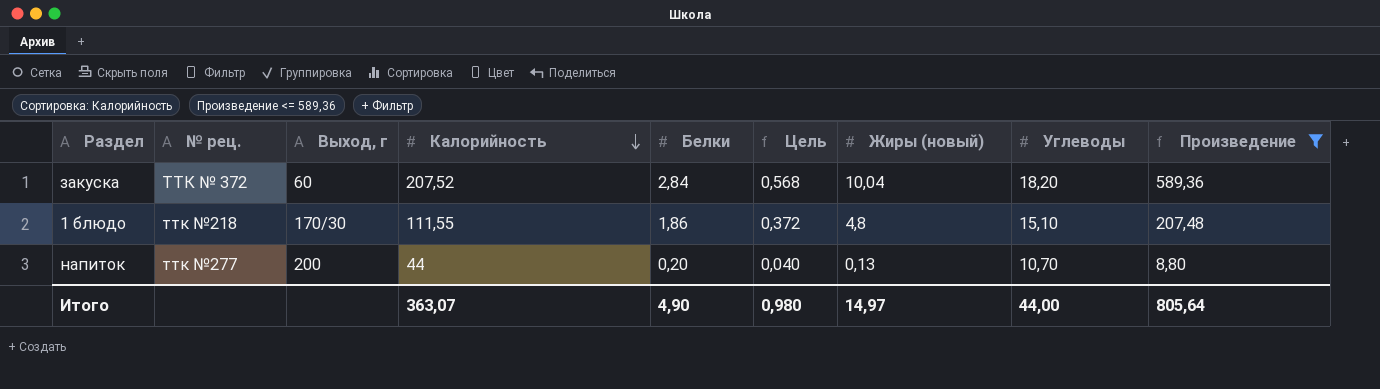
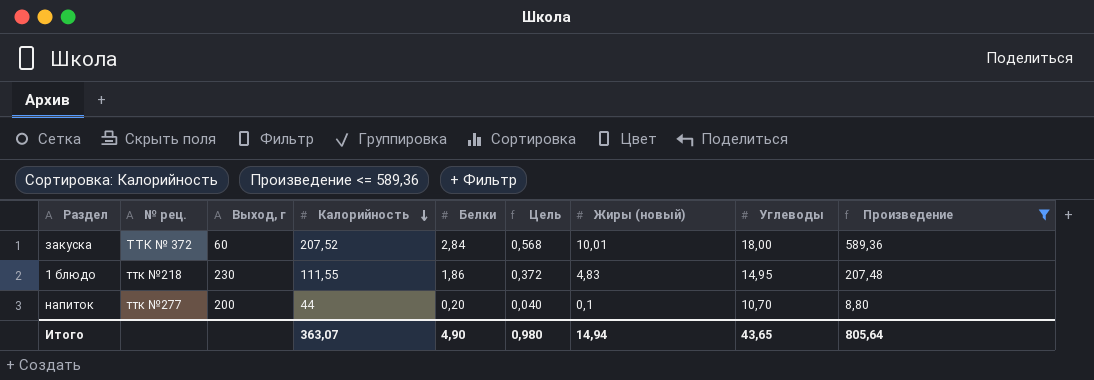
закуска | Жиры (новый): 10,04 -> 10,01
закуска | Углеводы: 18,20 -> 18,00
1 блюдо | Выход, г: 170/30 -> 230
1 блюдо | Жиры (новый): 4,8 -> 4,83
1 блюдо | Углеводы: 15,10 -> 14,95
напиток | Жиры (новый): 0,13 -> 0,1
Итого | Жиры (новый): 14,97 -> 14,94
Итого | Углеводы: 44,00 -> 43,65

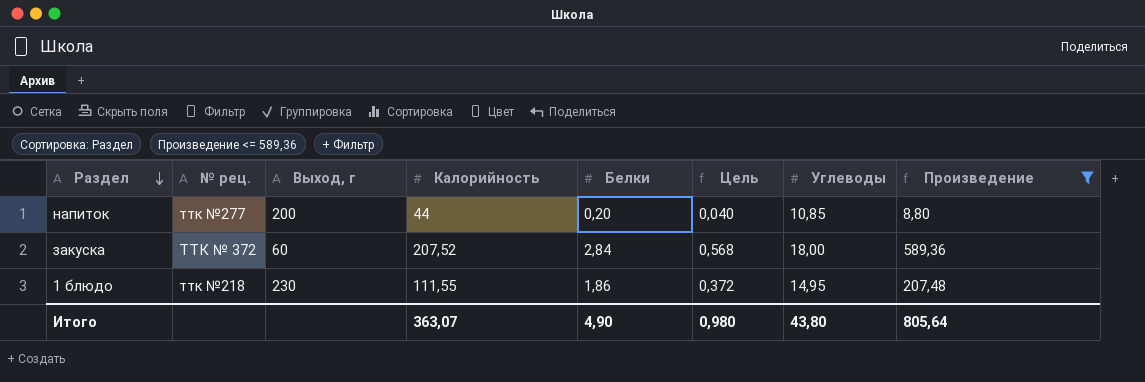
row order: Калорийность descending -> Раздел descending
column Жиры (новый) | position: 7 -> none
напиток | Углеводы: 10,70 -> 10,85
Итого | Углеводы: 43,65 -> 43,80

